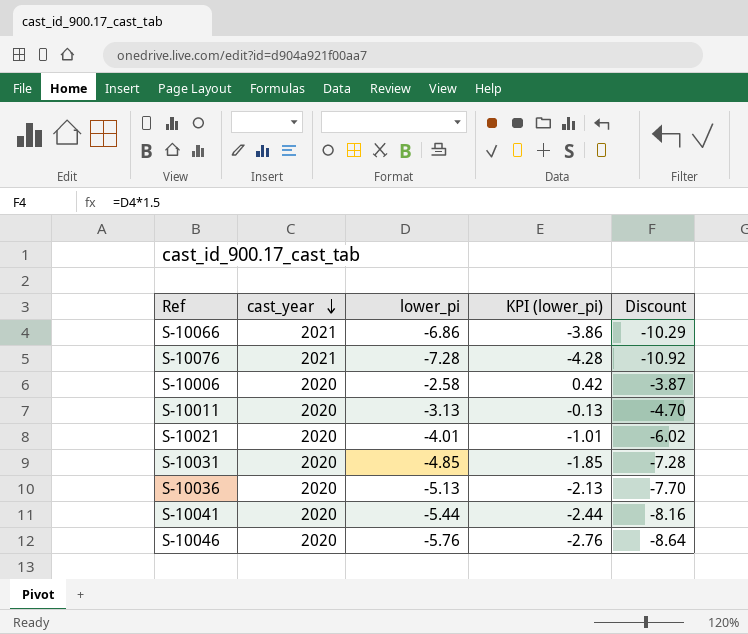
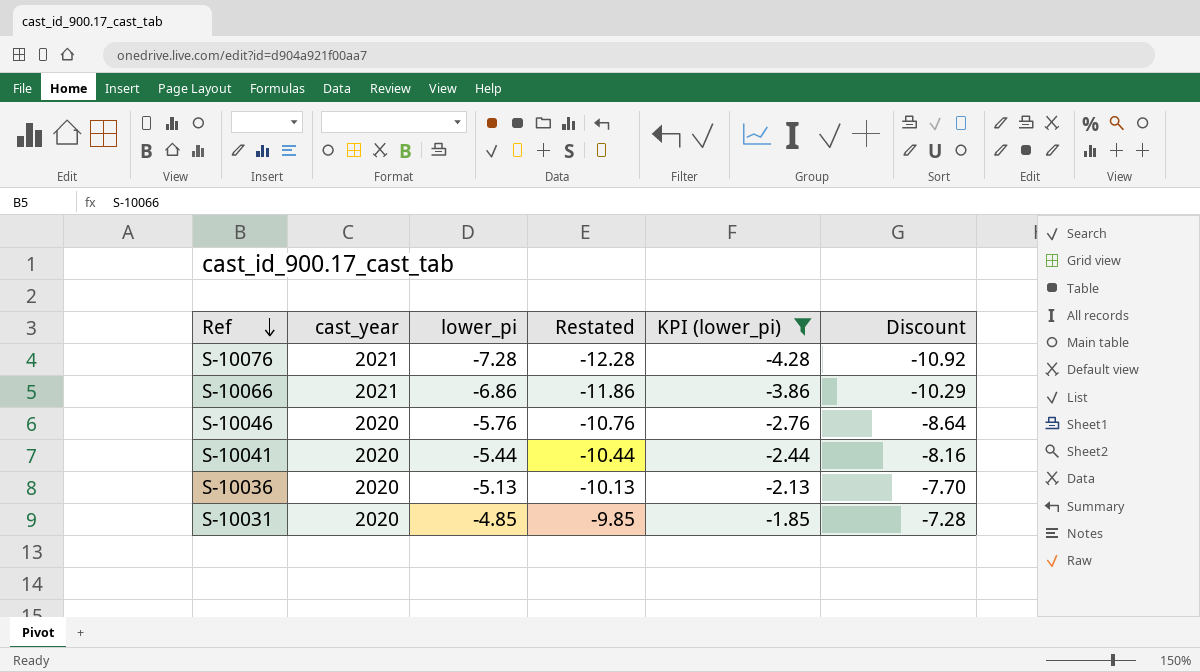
filter: none -> KPI (lower_pi) <= -1.85
row order: cast_year descending -> Ref descending
column Restated | formula: none -> [lower_pi] - 5

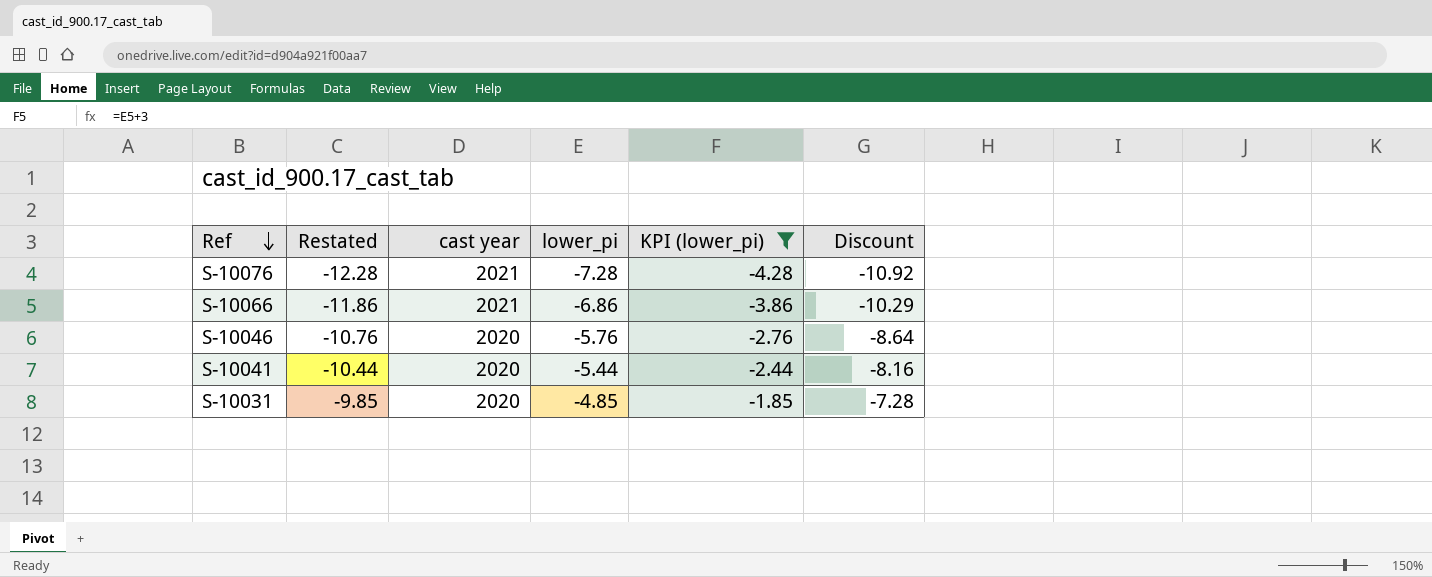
column Restated | position: 4 -> 2
column name: cast_year -> cast year
row S-10036: 2020 | -5.13 | -10.13 | -2.13 | -7.70 -> none

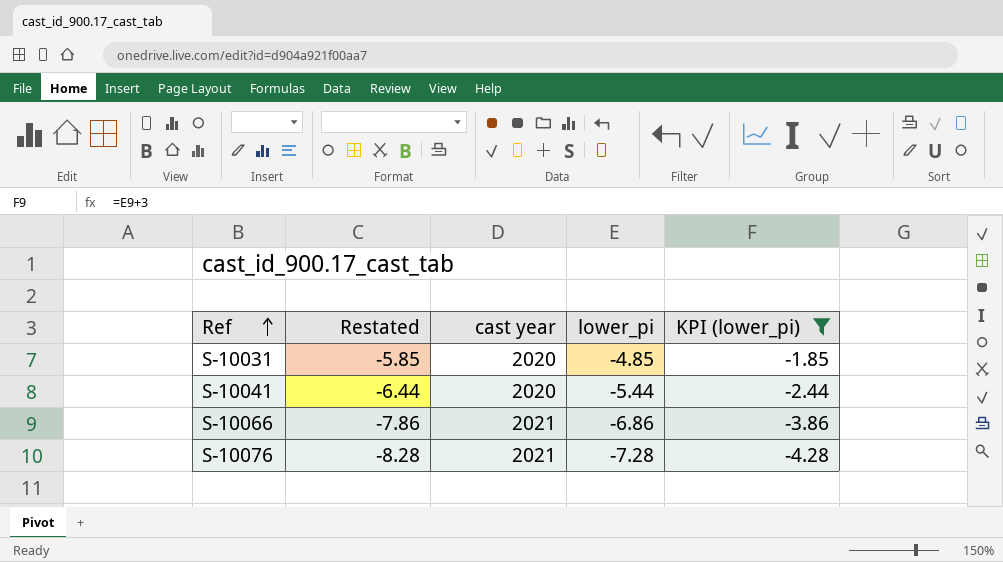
row order: Ref descending -> Ref ascending
column Discount | formula: [lower_pi] * 1.5 -> none
column Restated | formula: [lower_pi] - 5 -> [lower_pi] - 1
row S-10046: -10.76 | 2020 | -5.76 | -2.76 | -8.64 -> none

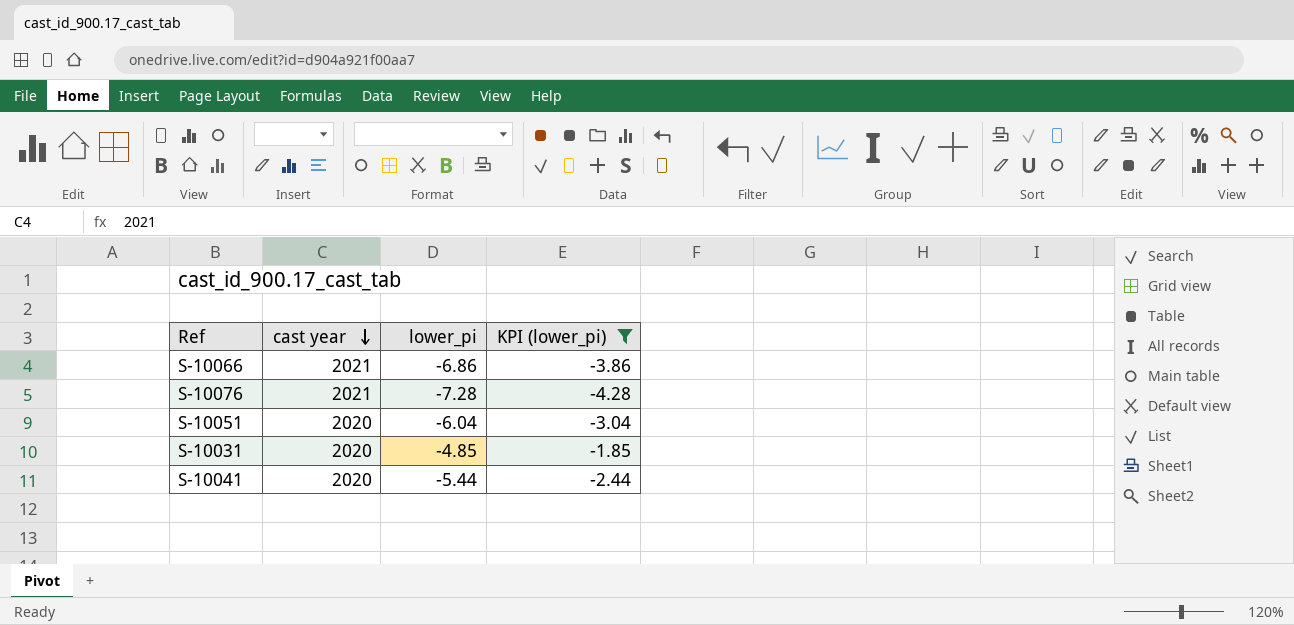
row order: Ref ascending -> cast year descending
column Restated | formula: [lower_pi] - 1 -> none
row S-10051: none -> 2020 | -6.04 | -3.04

